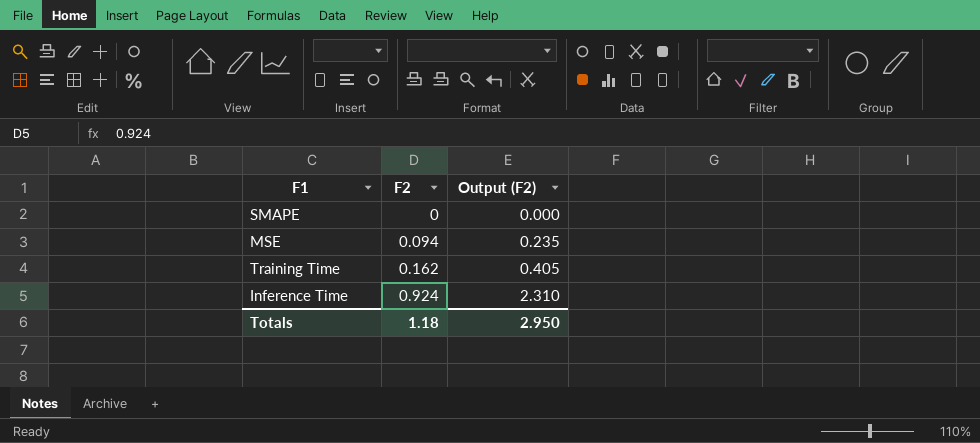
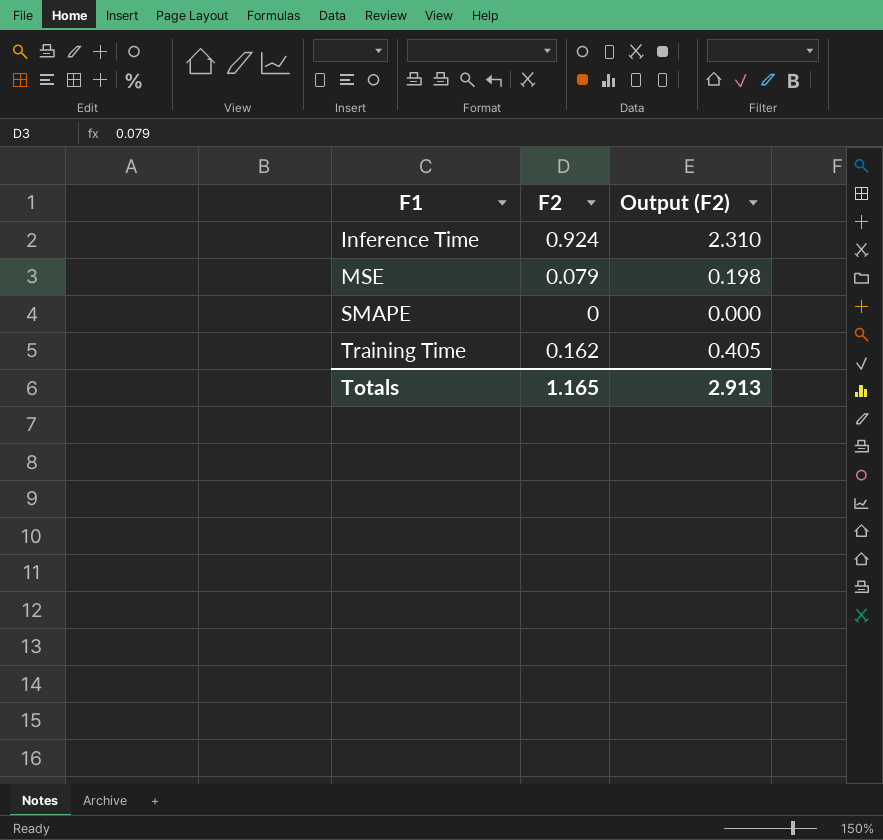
row order: F2 ascending -> F1 ascending
MSE | F2: 0.094 -> 0.079
MSE | Output (F2): 0.235 -> 0.198
Totals | F2: 1.18 -> 1.165
Totals | Output (F2): 2.950 -> 2.913

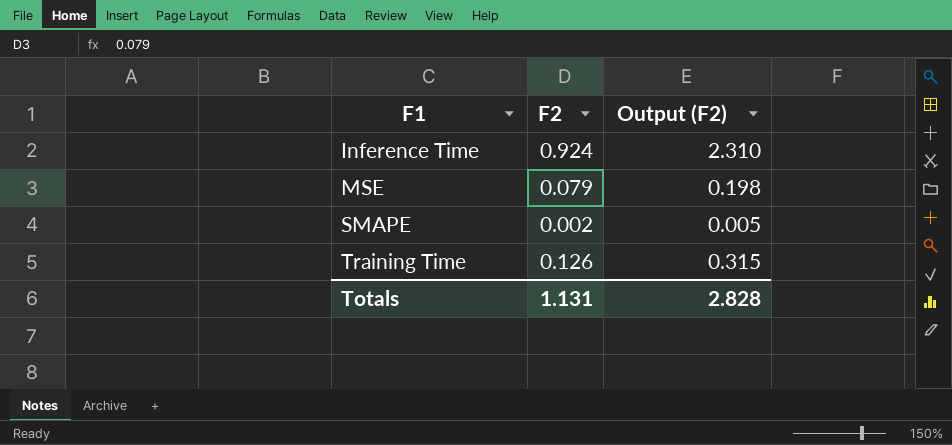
SMAPE | F2: 0 -> 0.002
SMAPE | Output (F2): 0.000 -> 0.005
Training Time | F2: 0.162 -> 0.126
Training Time | Output (F2): 0.405 -> 0.315
Totals | F2: 1.165 -> 1.131
Totals | Output (F2): 2.913 -> 2.828

